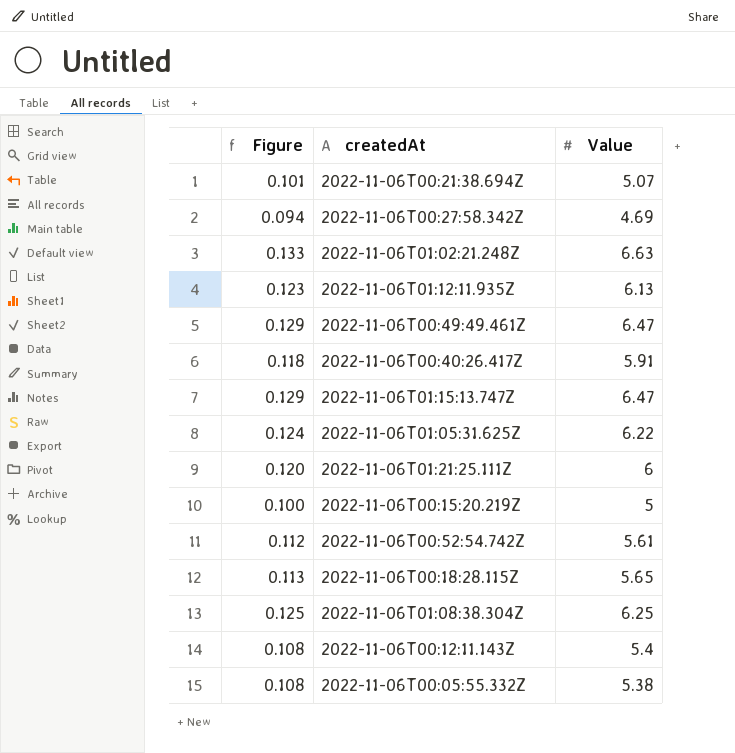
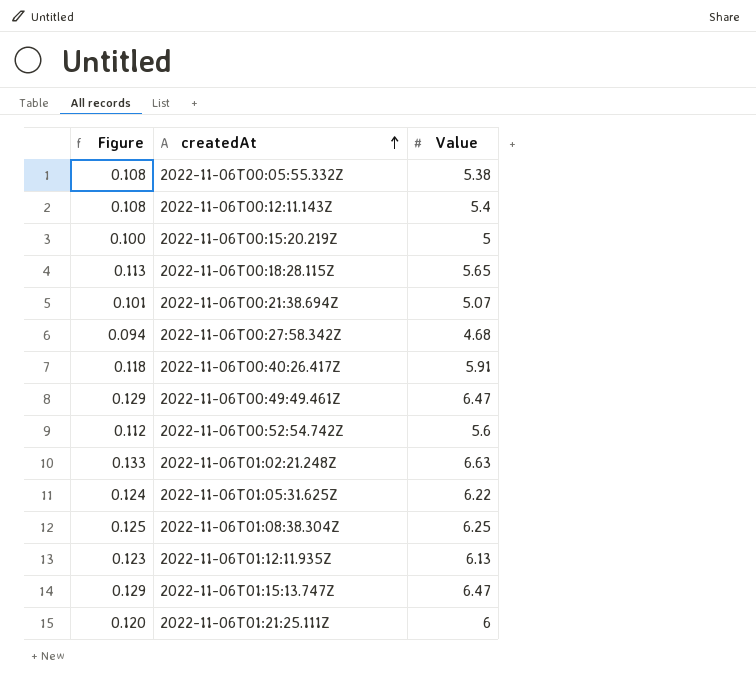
row order: none -> createdAt ascending
2022-11-06T00:27:58.342Z | Value: 4.69 -> 4.68
2022-11-06T00:52:54.742Z | Value: 5.61 -> 5.6

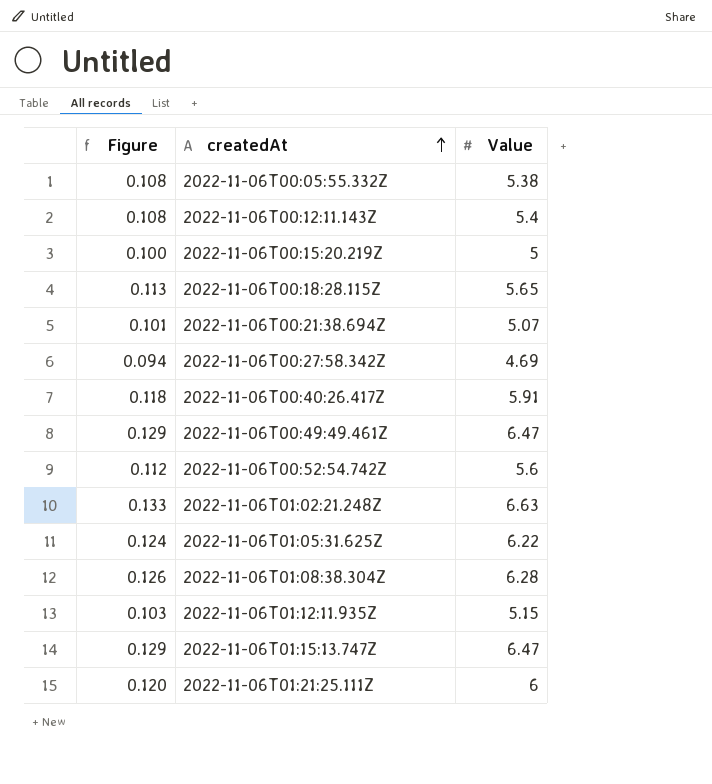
2022-11-06T00:27:58.342Z | Value: 4.68 -> 4.69
2022-11-06T01:08:38.304Z | Figure: 0.125 -> 0.126
2022-11-06T01:08:38.304Z | Value: 6.25 -> 6.28
2022-11-06T01:12:11.935Z | Figure: 0.123 -> 0.103
2022-11-06T01:12:11.935Z | Value: 6.13 -> 5.15

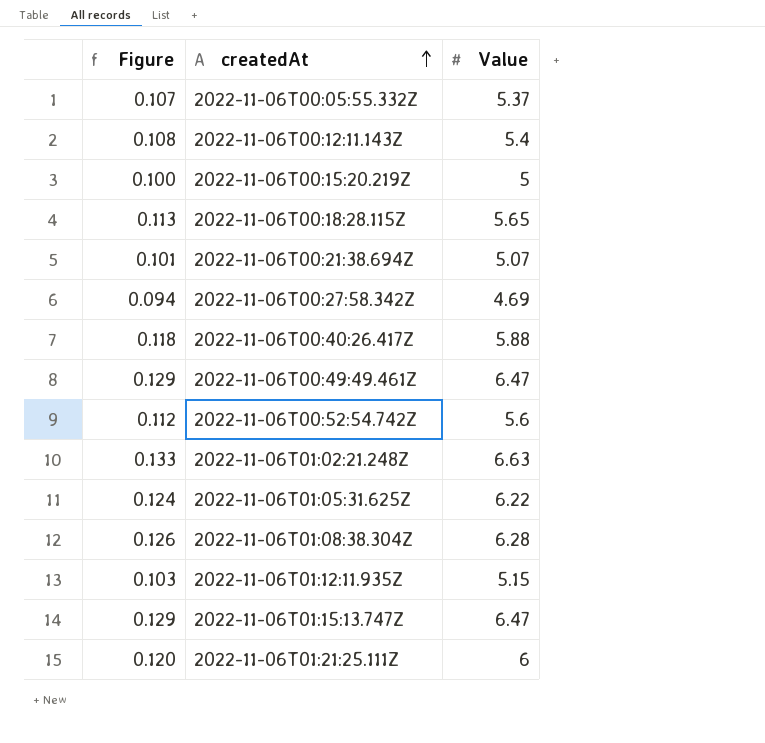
2022-11-06T00:05:55.332Z | Figure: 0.108 -> 0.107
2022-11-06T00:05:55.332Z | Value: 5.38 -> 5.37
2022-11-06T00:40:26.417Z | Value: 5.91 -> 5.88

